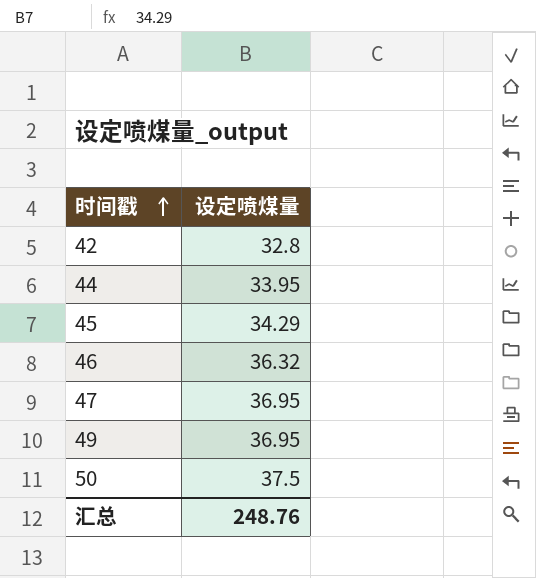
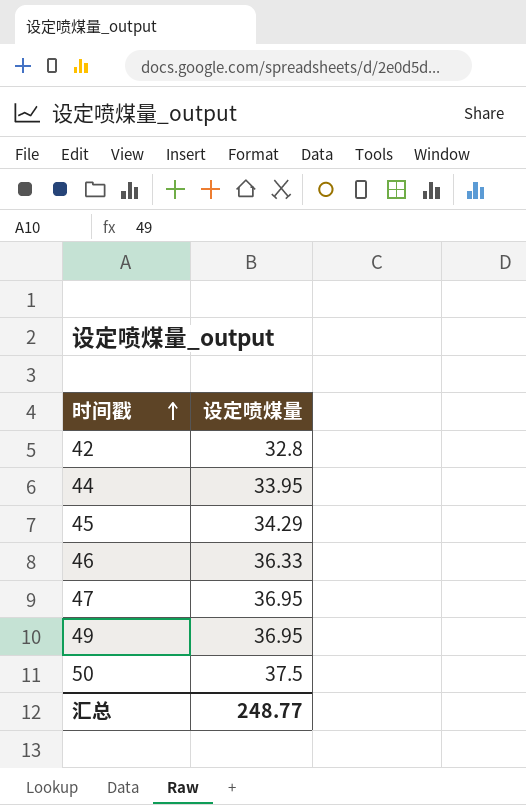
46 | 设定喷煤量: 36.32 -> 36.33
汇总 | 设定喷煤量: 248.76 -> 248.77

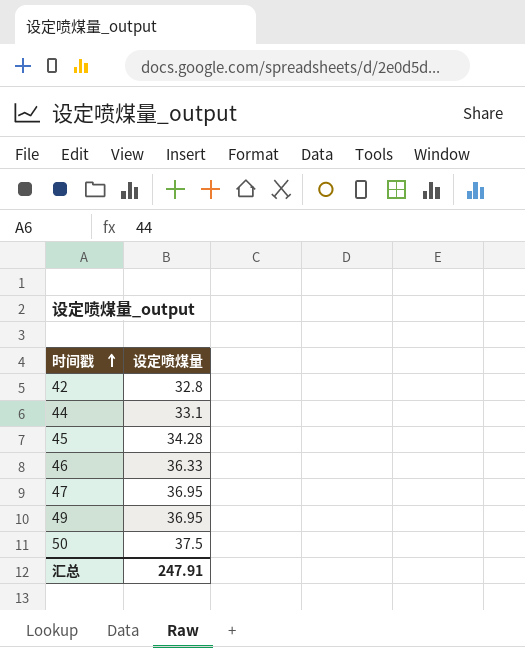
44 | 设定喷煤量: 33.95 -> 33.1
45 | 设定喷煤量: 34.29 -> 34.28
汇总 | 设定喷煤量: 248.77 -> 247.91

